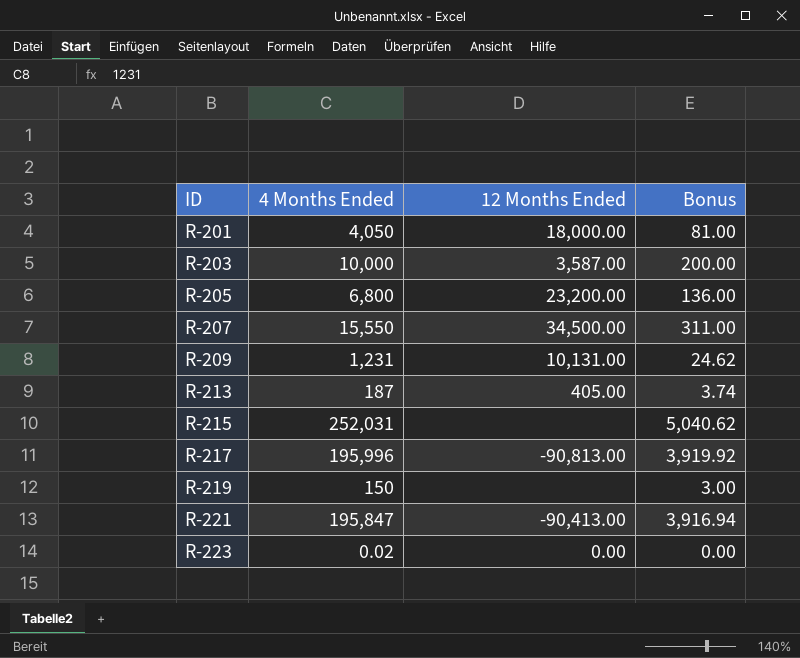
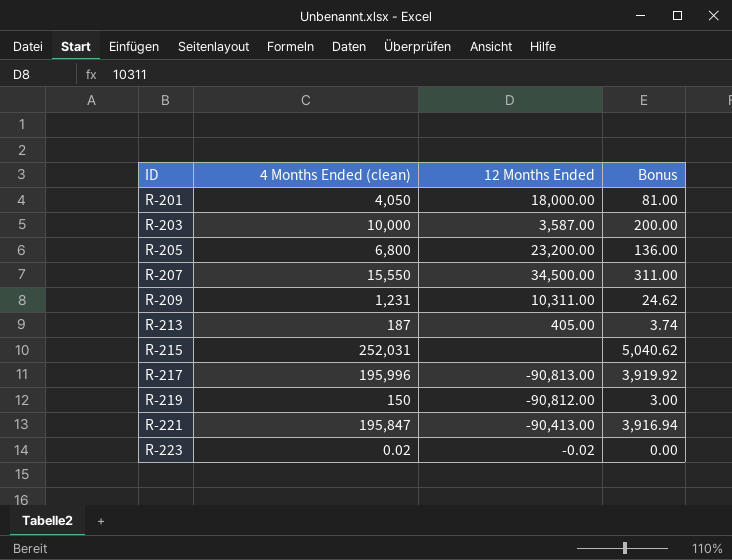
column name: 4 Months Ended -> 4 Months Ended (clean)
R-209 | 12 Months Ended: 10,131.00 -> 10,311.00
R-219 | 12 Months Ended: none -> -90,812.00
R-223 | 12 Months Ended: 0.00 -> -0.02

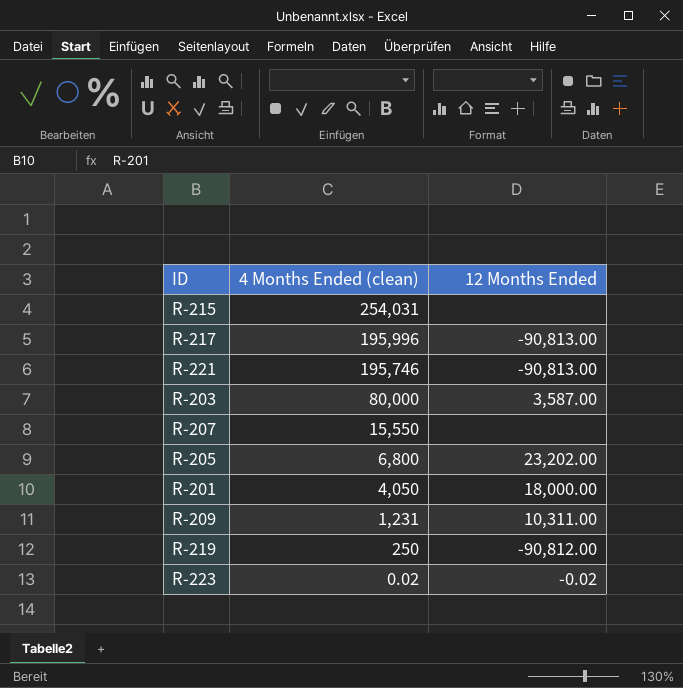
row order: ID ascending -> 4 Months Ended (clean) descending
column Bonus | formula: [4 Months Ended (clean)] * 0.02 -> none
row R-213: 187 | 405.00 | 3.74 -> none
R-215 | 4 Months Ended (clean): 252,031 -> 254,031
R-221 | 4 Months Ended (clean): 195,847 -> 195,746
R-221 | 12 Months Ended: -90,413.00 -> -90,813.00
R-203 | 4 Months Ended (clean): 10,000 -> 80,000
R-207 | 12 Months Ended: 34,500.00 -> none
R-205 | 12 Months Ended: 23,200.00 -> 23,202.00
R-219 | 4 Months Ended (clean): 150 -> 250

